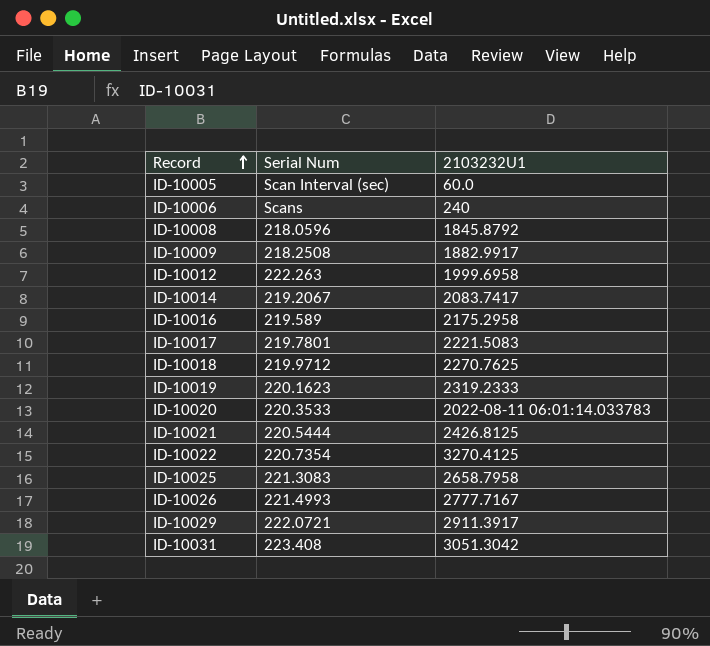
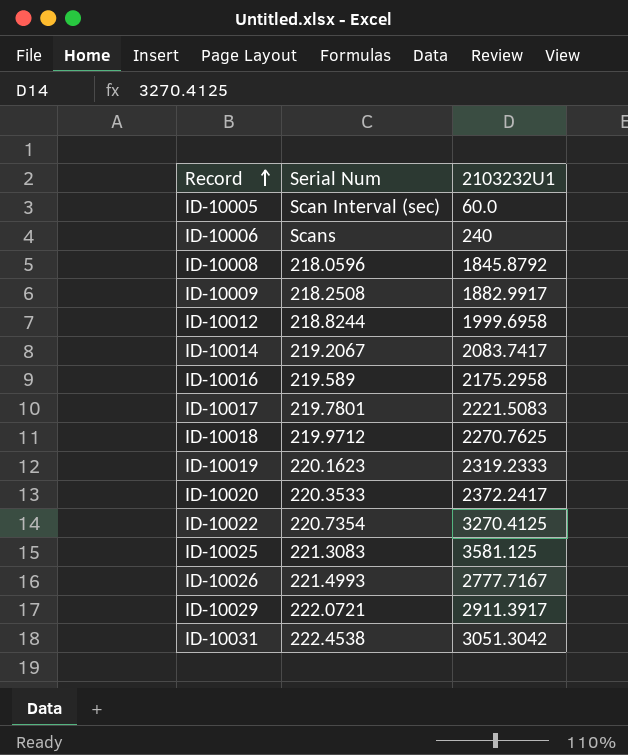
row ID-10021: 220.5444 | 2426.8125 -> none
ID-10012 | Serial Num: 222.263 -> 218.8244
ID-10020 | 2103232U1: 2022-08-11 06:01:14.033783 -> 2372.2417
ID-10025 | 2103232U1: 2658.7958 -> 3581.125
ID-10031 | Serial Num: 223.408 -> 222.4538

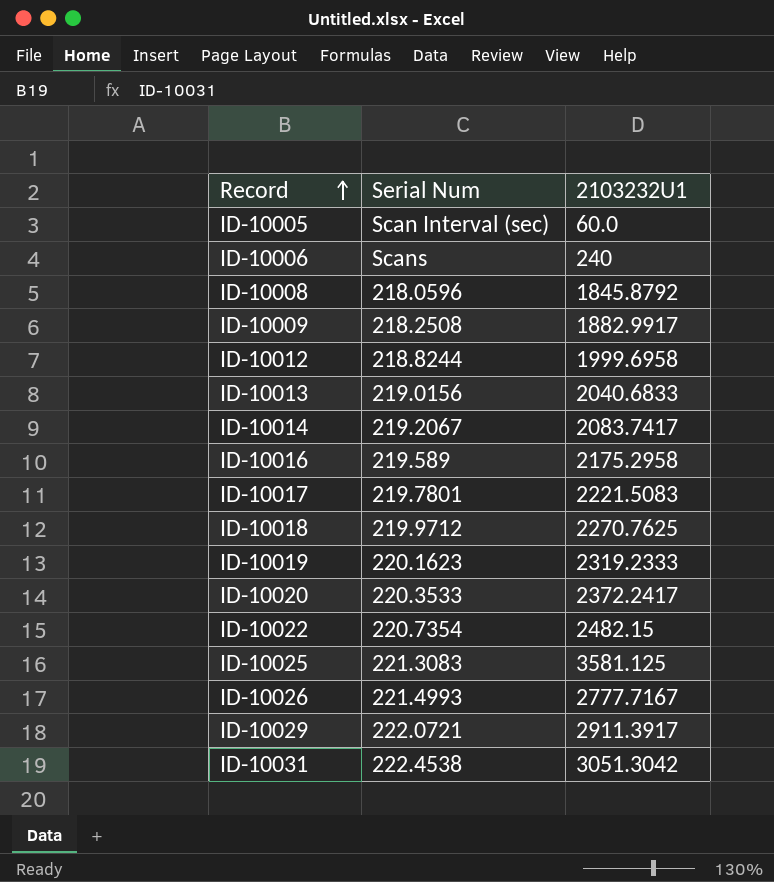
row ID-10013: none -> 219.0156 | 2040.6833
ID-10022 | 2103232U1: 3270.4125 -> 2482.15

